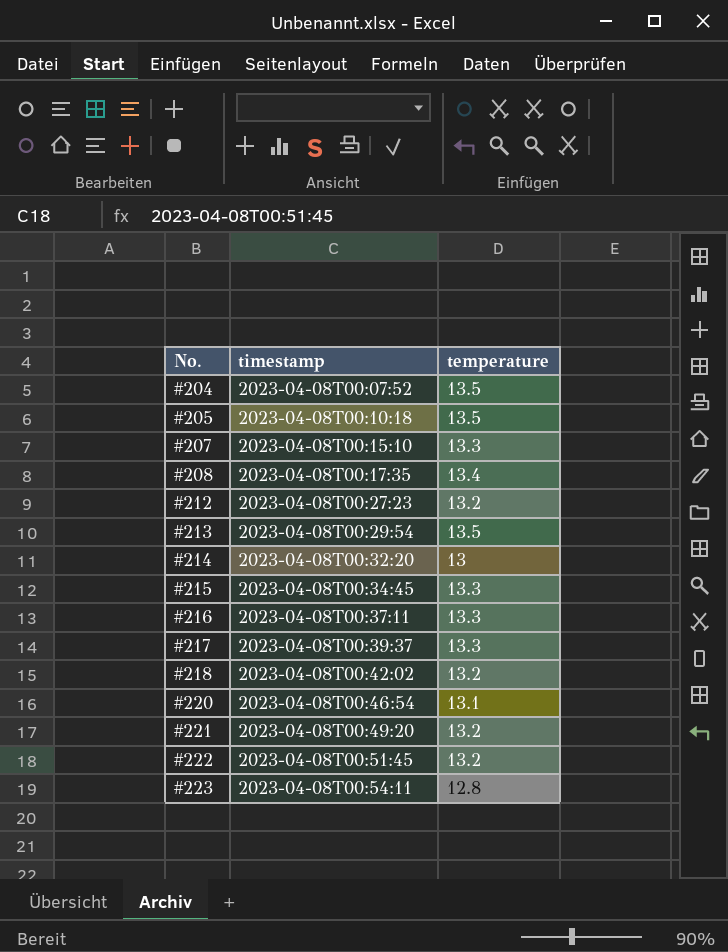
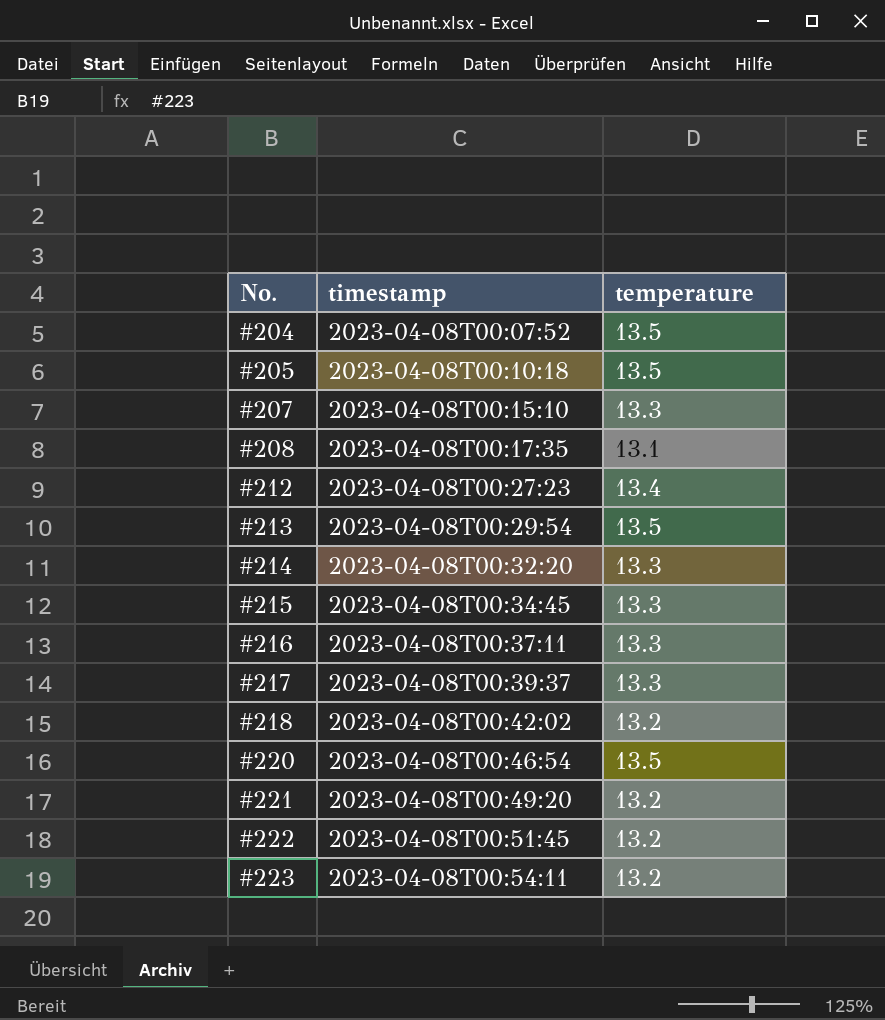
#208 | temperature: 13.4 -> 13.1
#212 | temperature: 13.2 -> 13.4
#214 | temperature: 13 -> 13.3
#220 | temperature: 13.1 -> 13.5
#223 | temperature: 12.8 -> 13.2

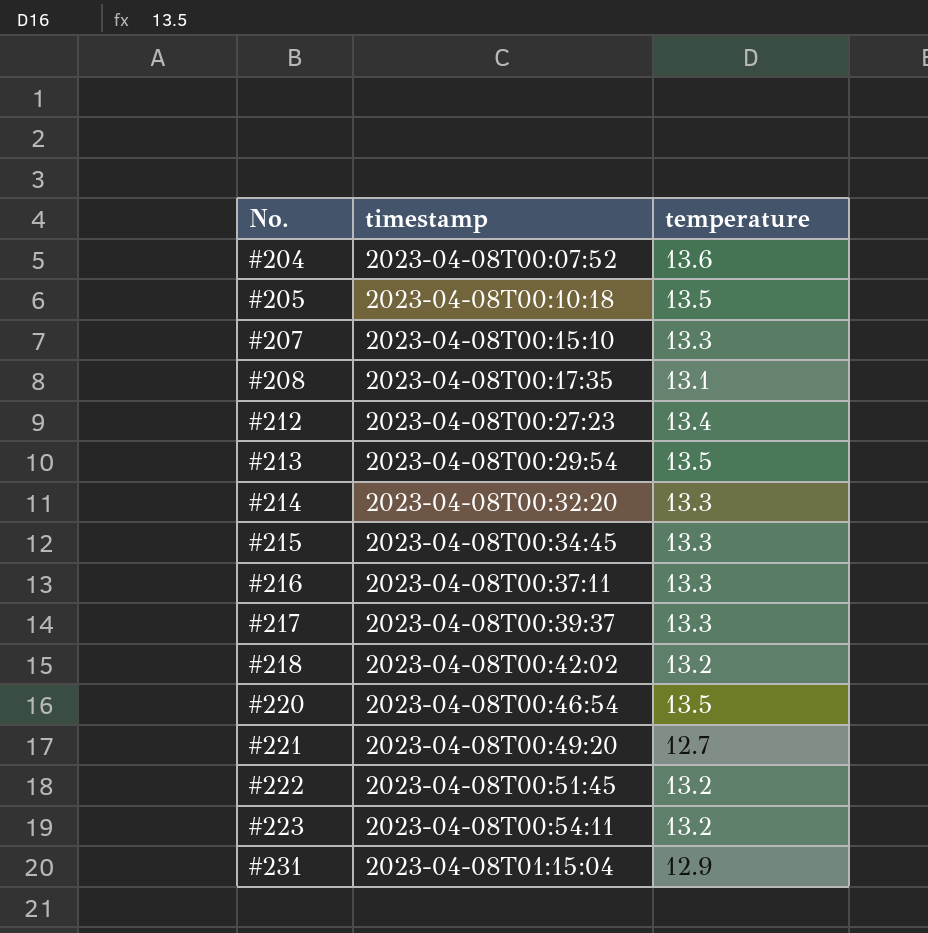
#204 | temperature: 13.5 -> 13.6
#221 | temperature: 13.2 -> 12.7
row #231: none -> 2023-04-08T01:15:04 | 12.9

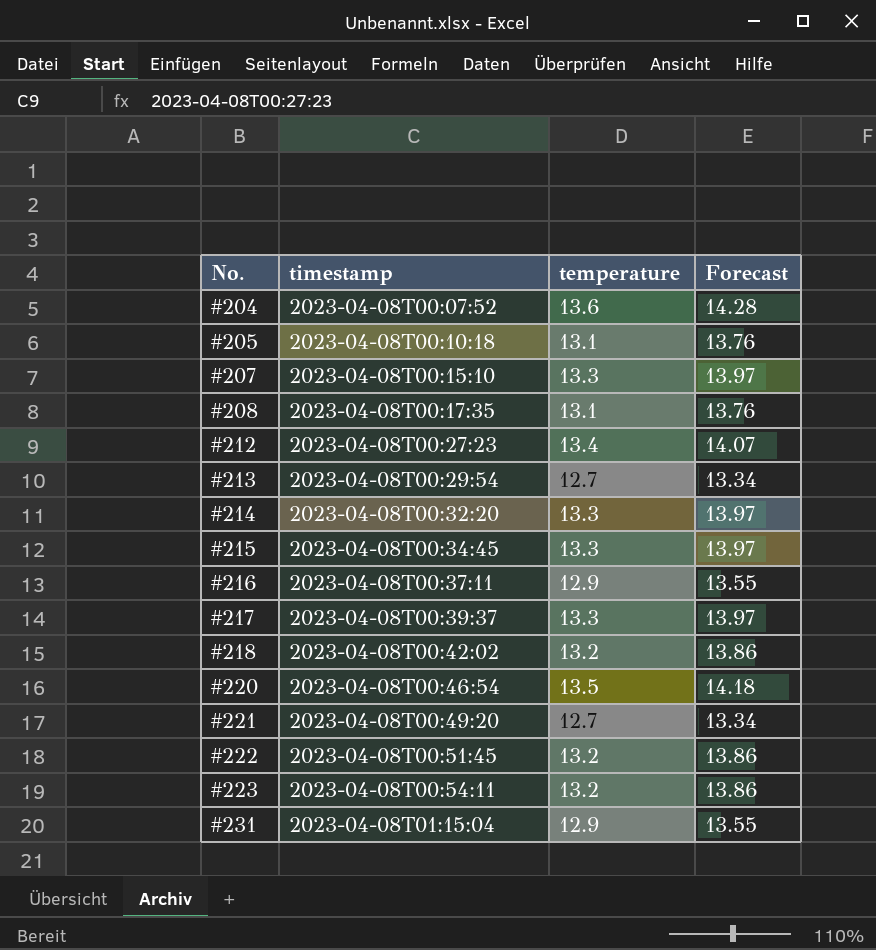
column Forecast | formula: none -> [temperature] * 1.05
#205 | temperature: 13.5 -> 13.1
#213 | temperature: 13.5 -> 12.7
#216 | temperature: 13.3 -> 12.9

